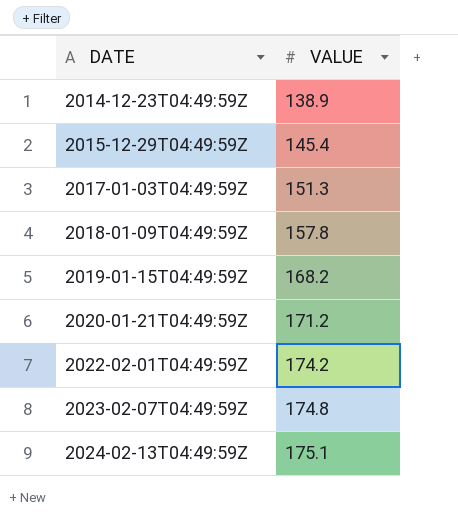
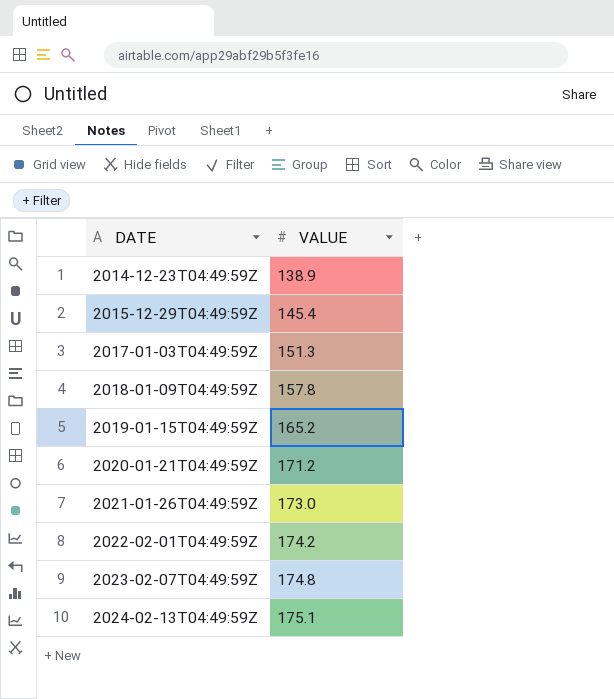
2019-01-15T04:49:59Z | VALUE: 168.2 -> 165.2
row 2021-01-26T04:49:59Z: none -> 173.0

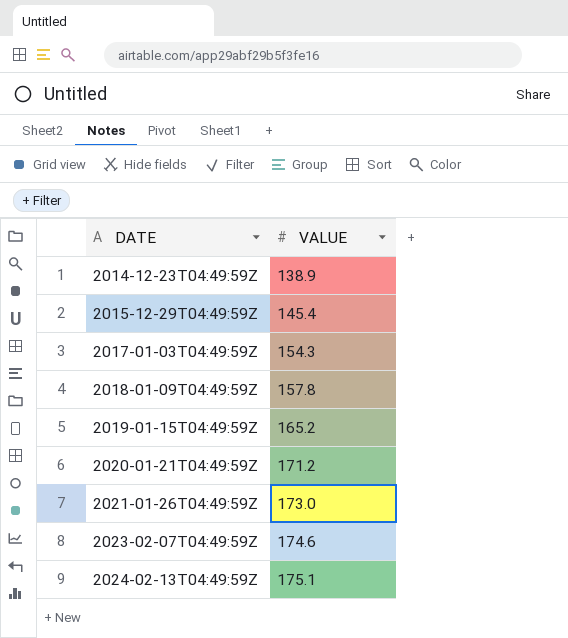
row 2022-02-01T04:49:59Z: 174.2 -> none
2017-01-03T04:49:59Z | VALUE: 151.3 -> 154.3
2023-02-07T04:49:59Z | VALUE: 174.8 -> 174.6

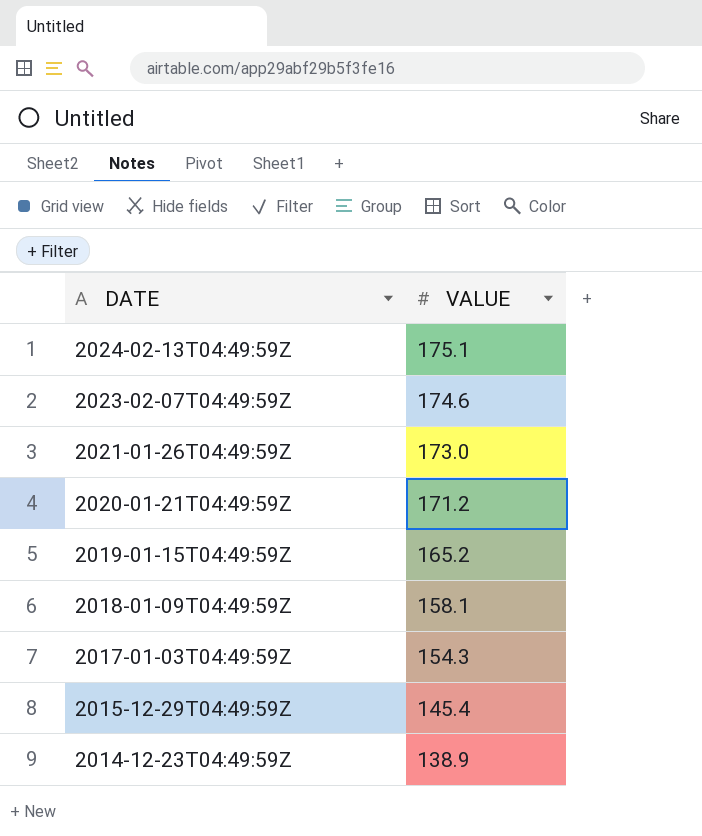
row order: DATE ascending -> DATE descending
2018-01-09T04:49:59Z | VALUE: 157.8 -> 158.1

